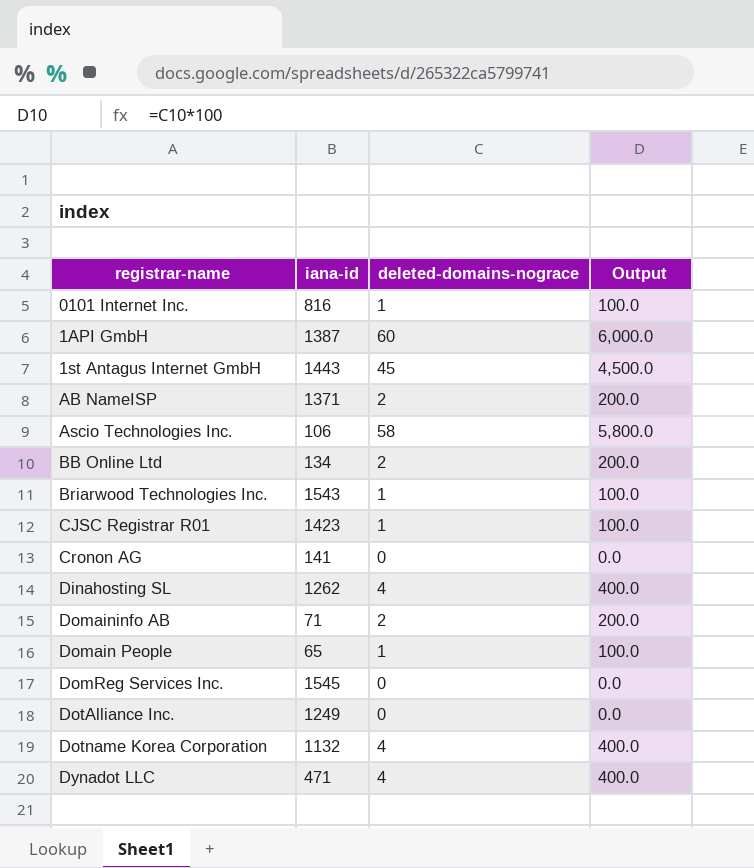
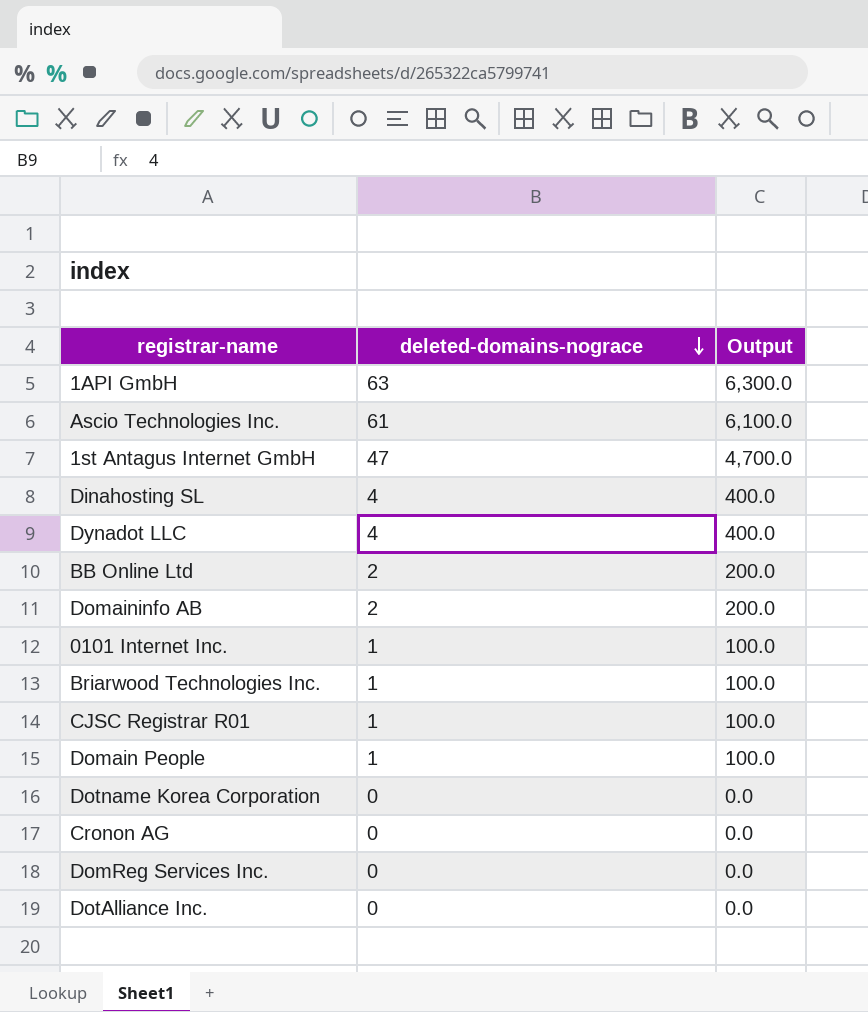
row order: none -> deleted-domains-nograce descending
column iana-id | position: 2 -> none
row AB NameISP: 1371 | 2 | 200.0 -> none
1API GmbH | deleted-domains-nograce: 60 -> 63
1API GmbH | Output: 6,000.0 -> 6,300.0
Ascio Technologies Inc. | deleted-domains-nograce: 58 -> 61
Ascio Technologies Inc. | Output: 5,800.0 -> 6,100.0
1st Antagus Internet GmbH | deleted-domains-nograce: 45 -> 47
1st Antagus Internet GmbH | Output: 4,500.0 -> 4,700.0
Dotname Korea Corporation | deleted-domains-nograce: 4 -> 0
Dotname Korea Corporation | Output: 400.0 -> 0.0

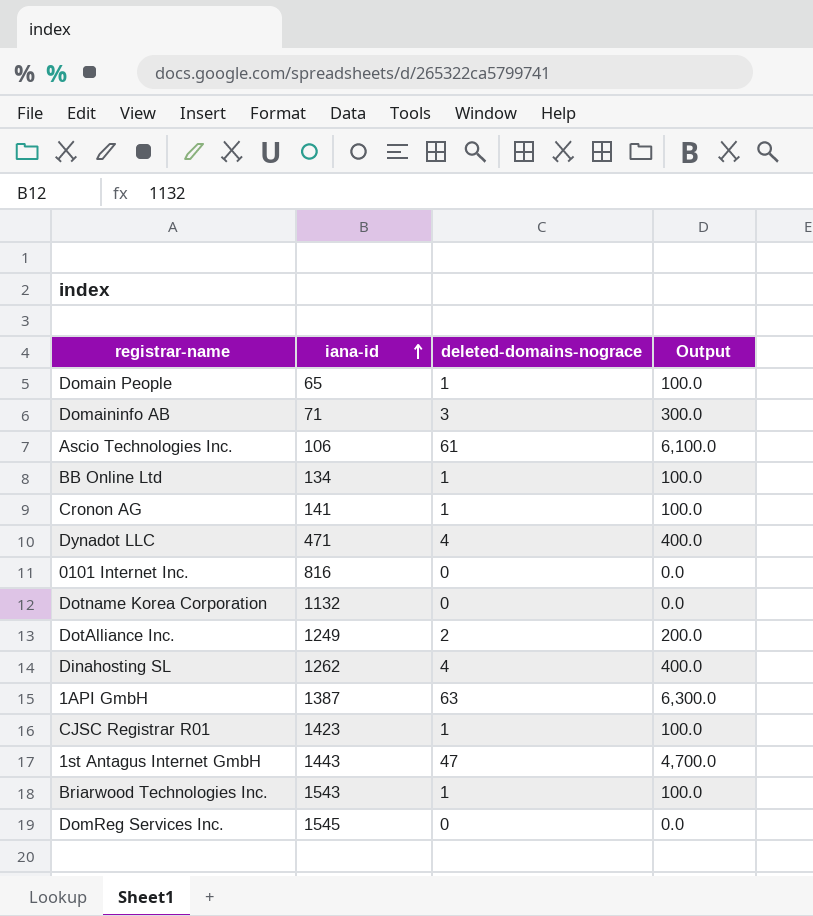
row order: deleted-domains-nograce descending -> iana-id ascending
column iana-id | position: none -> 2
Domaininfo AB | deleted-domains-nograce: 2 -> 3
Domaininfo AB | Output: 200.0 -> 300.0
BB Online Ltd | deleted-domains-nograce: 2 -> 1
BB Online Ltd | Output: 200.0 -> 100.0
Cronon AG | deleted-domains-nograce: 0 -> 1
Cronon AG | Output: 0.0 -> 100.0
0101 Internet Inc. | deleted-domains-nograce: 1 -> 0
0101 Internet Inc. | Output: 100.0 -> 0.0
DotAlliance Inc. | deleted-domains-nograce: 0 -> 2
DotAlliance Inc. | Output: 0.0 -> 200.0

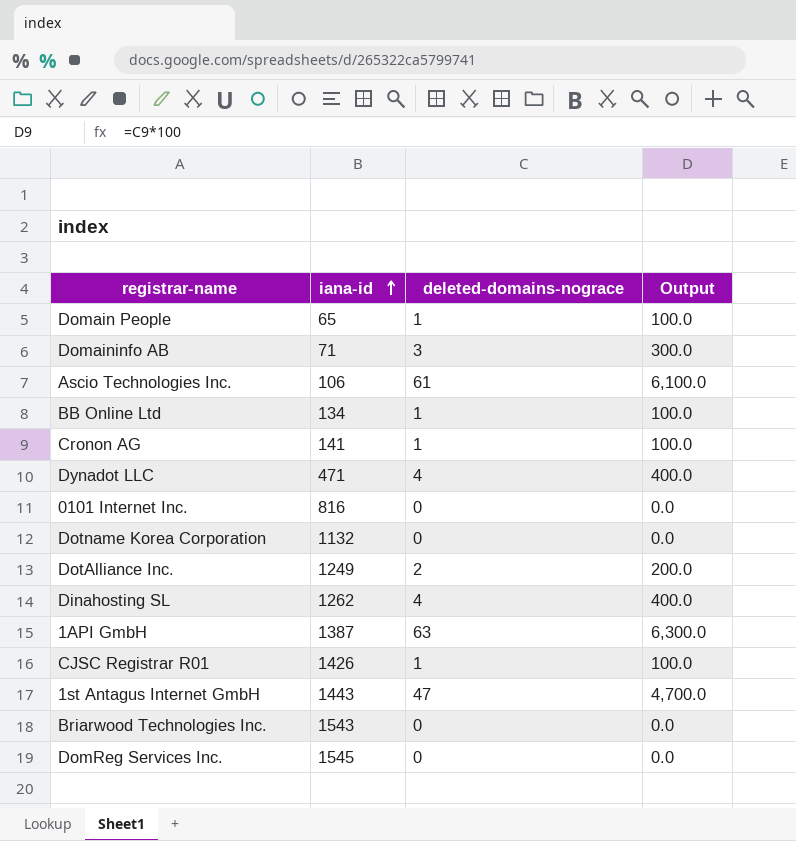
CJSC Registrar R01 | iana-id: 1423 -> 1426
Briarwood Technologies Inc. | deleted-domains-nograce: 1 -> 0
Briarwood Technologies Inc. | Output: 100.0 -> 0.0

